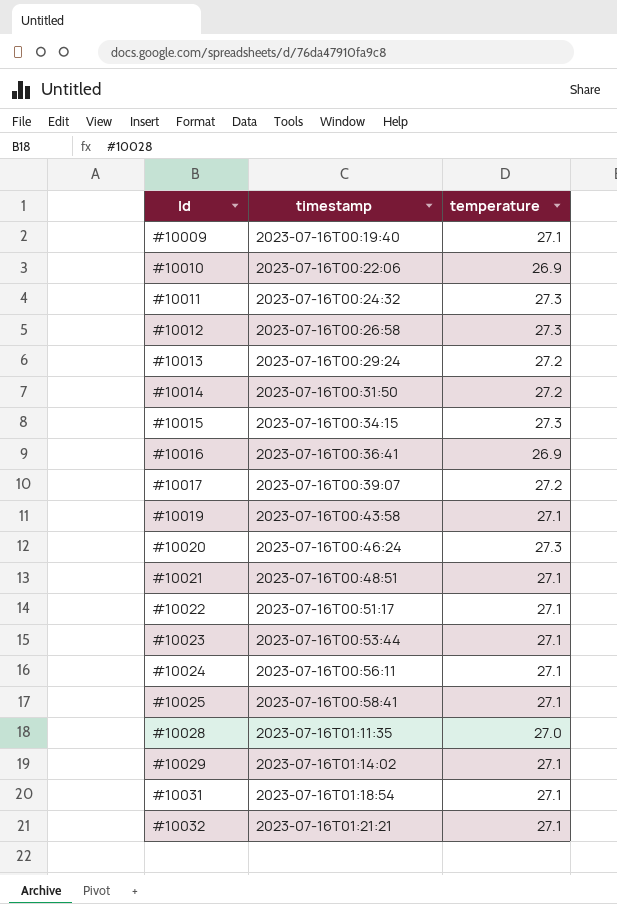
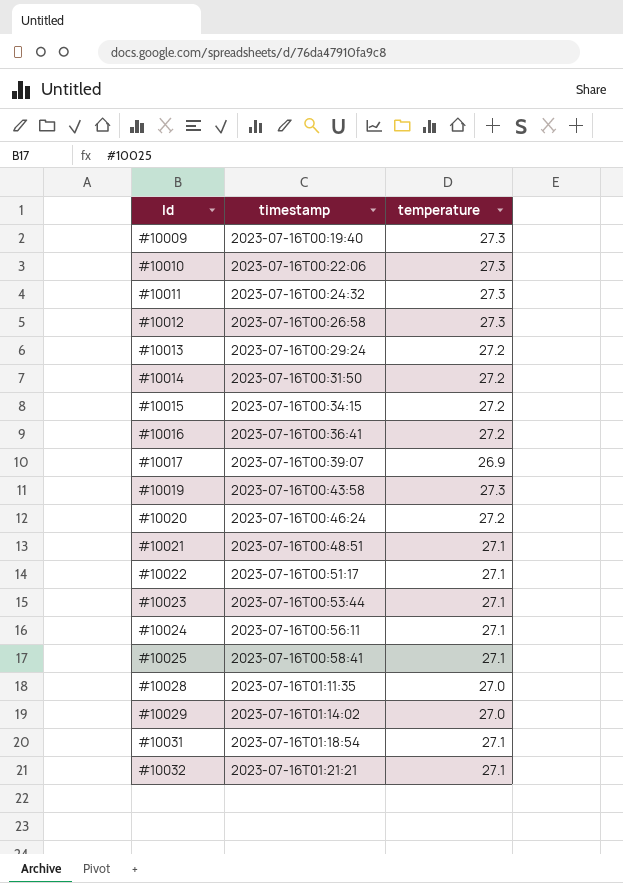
#10009 | temperature: 27.1 -> 27.3
#10010 | temperature: 26.9 -> 27.3
#10015 | temperature: 27.3 -> 27.2
#10016 | temperature: 26.9 -> 27.2
#10017 | temperature: 27.2 -> 26.9
#10019 | temperature: 27.1 -> 27.3
#10020 | temperature: 27.3 -> 27.2
#10029 | temperature: 27.1 -> 27.0

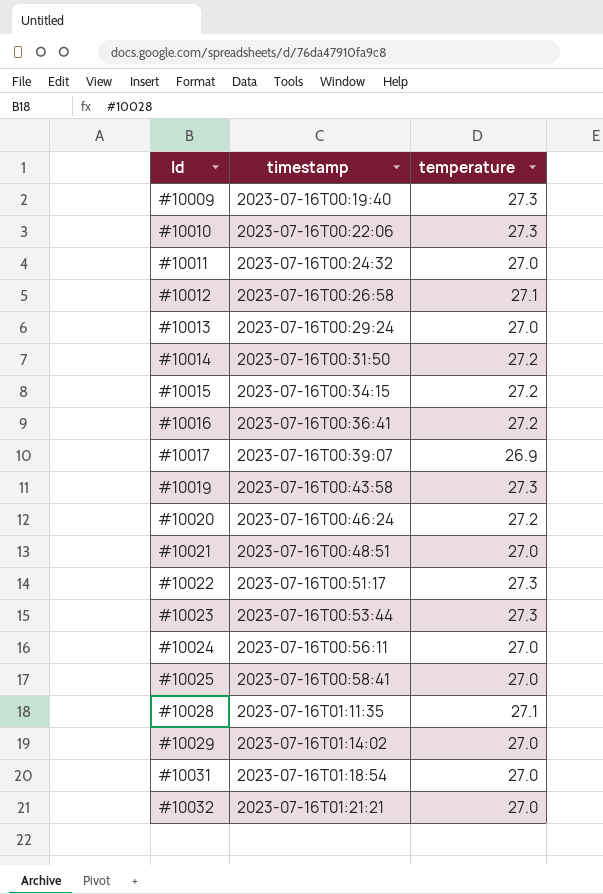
#10011 | temperature: 27.3 -> 27.0
#10012 | temperature: 27.3 -> 27.1
#10013 | temperature: 27.2 -> 27.0
#10021 | temperature: 27.1 -> 27.0
#10022 | temperature: 27.1 -> 27.3
#10023 | temperature: 27.1 -> 27.3
#10024 | temperature: 27.1 -> 27.0
#10025 | temperature: 27.1 -> 27.0
#10028 | temperature: 27.0 -> 27.1
#10031 | temperature: 27.1 -> 27.0
#10032 | temperature: 27.1 -> 27.0

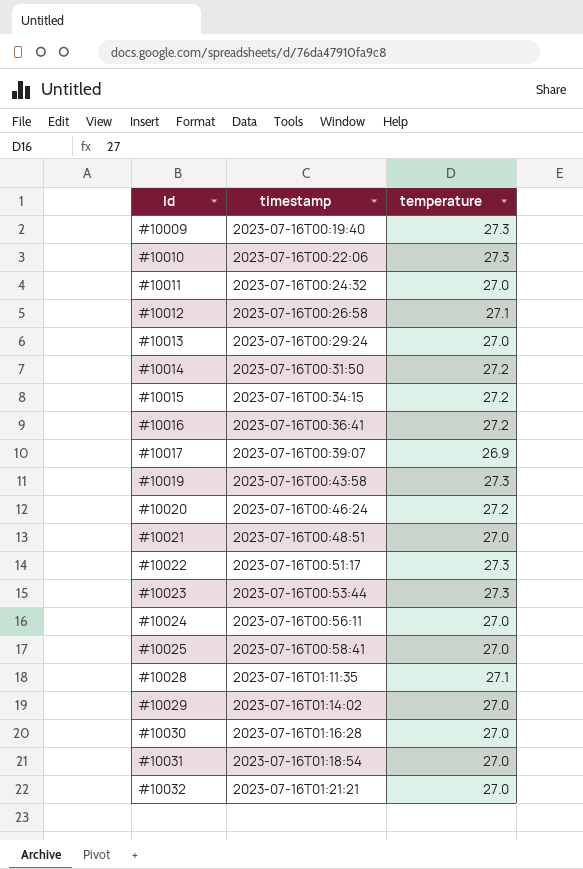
row #10030: none -> 2023-07-16T01:16:28 | 27.0

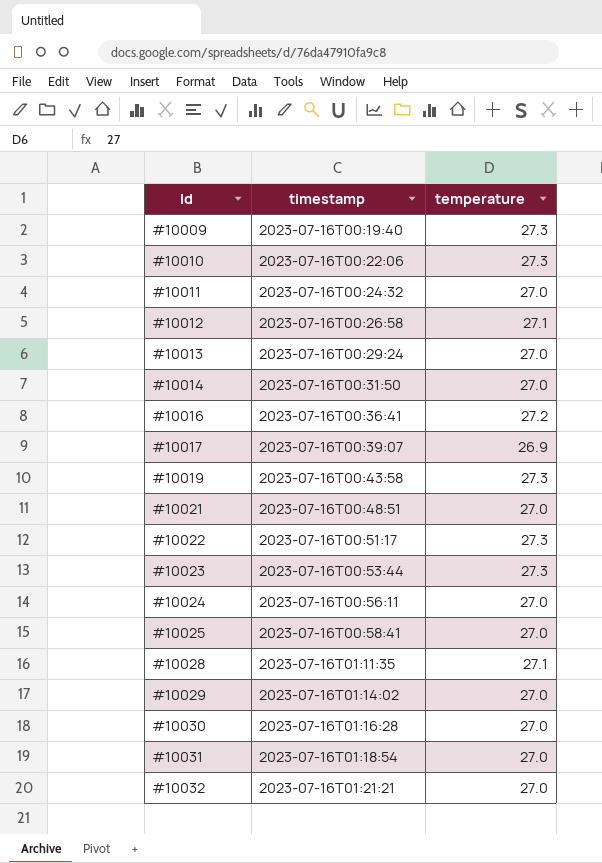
row #10015: 2023-07-16T00:34:15 | 27.2 -> none
row #10020: 2023-07-16T00:46:24 | 27.2 -> none
#10014 | temperature: 27.2 -> 27.0

